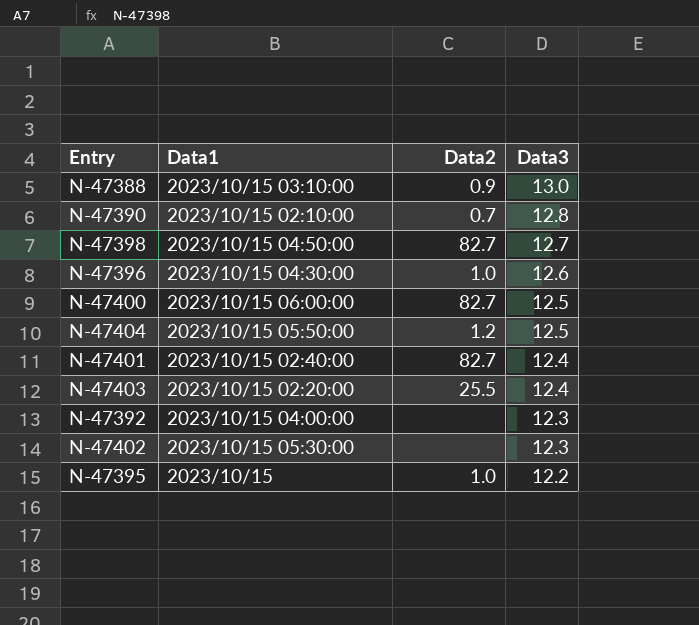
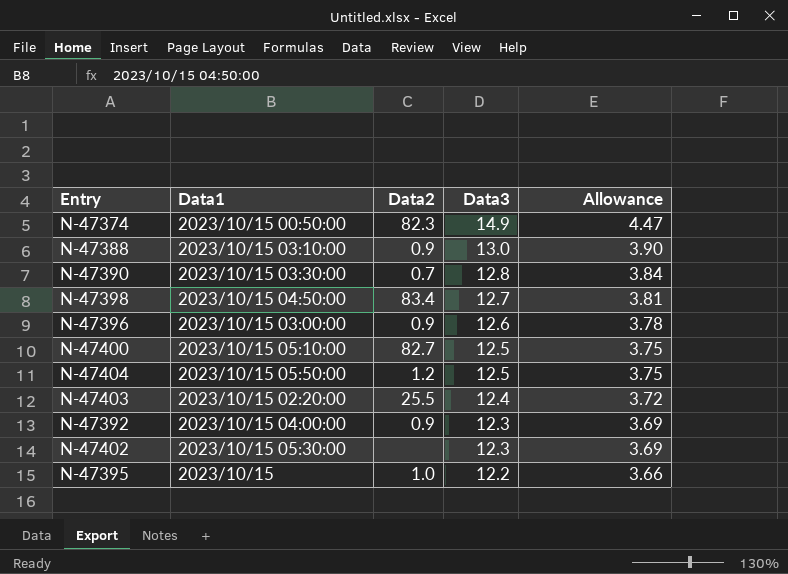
column Allowance | formula: none -> [Data3] * 0.3
row N-47401: 2023/10/15 02:40:00 | 82.7 | 12.4 -> none
row N-47374: none -> 2023/10/15 00:50:00 | 82.3 | 14.9 | 4.47
N-47390 | Data1: 2023/10/15 02:10:00 -> 2023/10/15 03:30:00
N-47398 | Data2: 82.7 -> 83.4
N-47396 | Data1: 2023/10/15 04:30:00 -> 2023/10/15 03:00:00
N-47396 | Data2: 1.0 -> 0.9
N-47400 | Data1: 2023/10/15 06:00:00 -> 2023/10/15 05:10:00
N-47392 | Data2: none -> 0.9

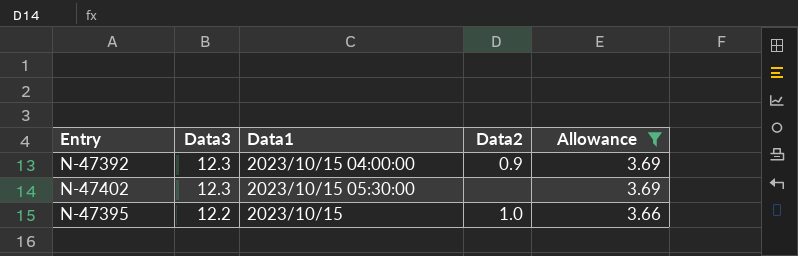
filter: none -> Allowance <= 3.69
column Data3 | position: 4 -> 2

